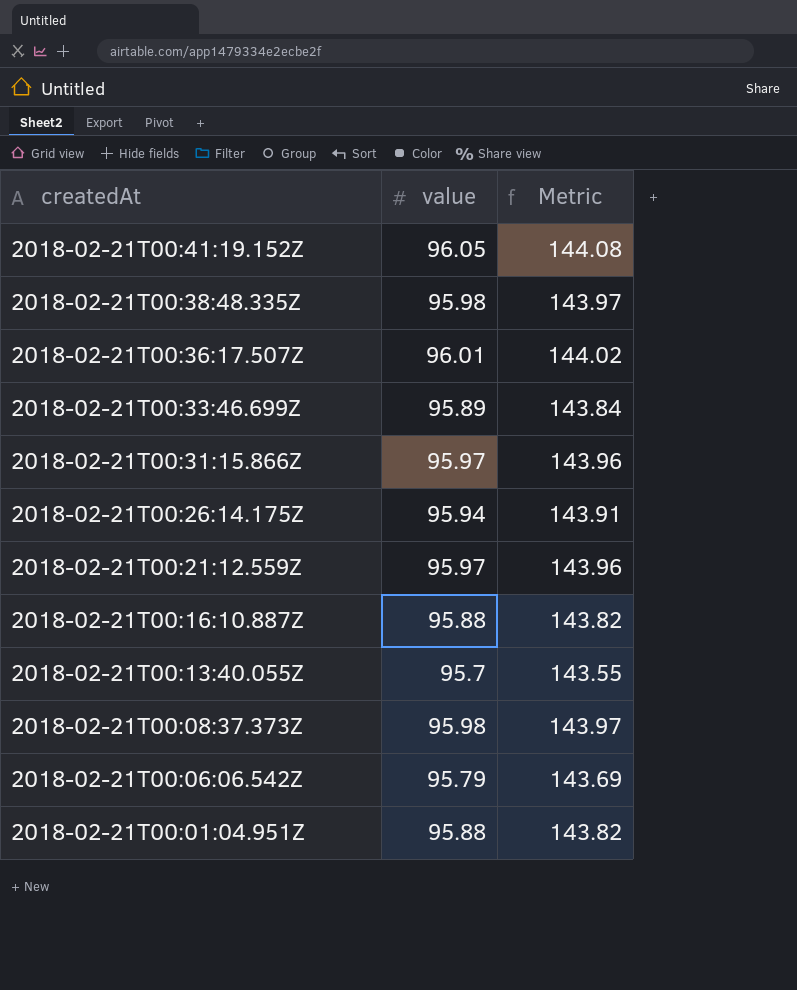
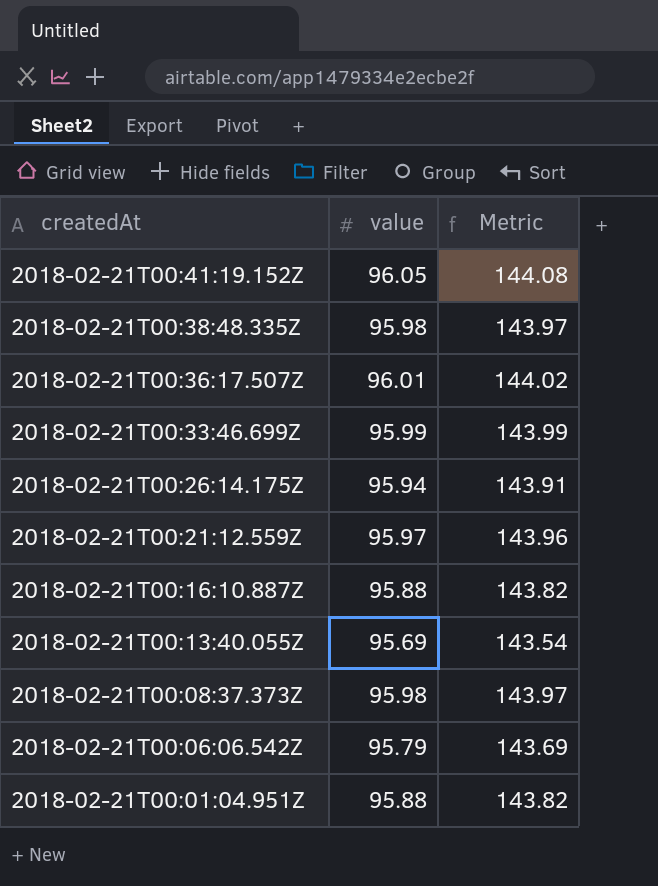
row 2018-02-21T00:31:15.866Z: 95.97 | 143.96 -> none
2018-02-21T00:33:46.699Z | value: 95.89 -> 95.99
2018-02-21T00:33:46.699Z | Metric: 143.84 -> 143.99
2018-02-21T00:13:40.055Z | value: 95.7 -> 95.69
2018-02-21T00:13:40.055Z | Metric: 143.55 -> 143.54

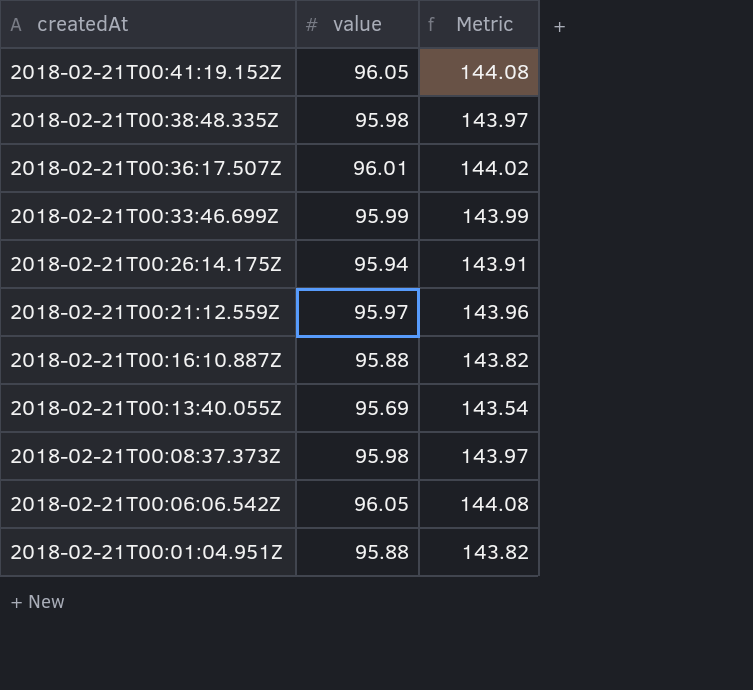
2018-02-21T00:06:06.542Z | value: 95.79 -> 96.05
2018-02-21T00:06:06.542Z | Metric: 143.69 -> 144.08

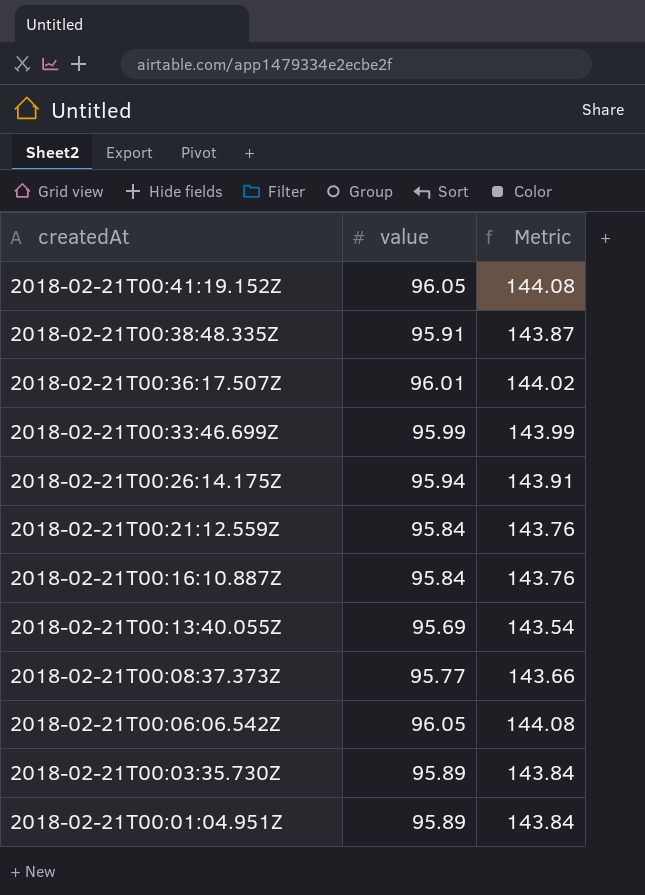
2018-02-21T00:38:48.335Z | value: 95.98 -> 95.91
2018-02-21T00:38:48.335Z | Metric: 143.97 -> 143.87
2018-02-21T00:21:12.559Z | value: 95.97 -> 95.84
2018-02-21T00:21:12.559Z | Metric: 143.96 -> 143.76
2018-02-21T00:16:10.887Z | value: 95.88 -> 95.84
2018-02-21T00:16:10.887Z | Metric: 143.82 -> 143.76
2018-02-21T00:08:37.373Z | value: 95.98 -> 95.77
2018-02-21T00:08:37.373Z | Metric: 143.97 -> 143.66
row 2018-02-21T00:03:35.730Z: none -> 95.89 | 143.84
2018-02-21T00:01:04.951Z | value: 95.88 -> 95.89
2018-02-21T00:01:04.951Z | Metric: 143.82 -> 143.84

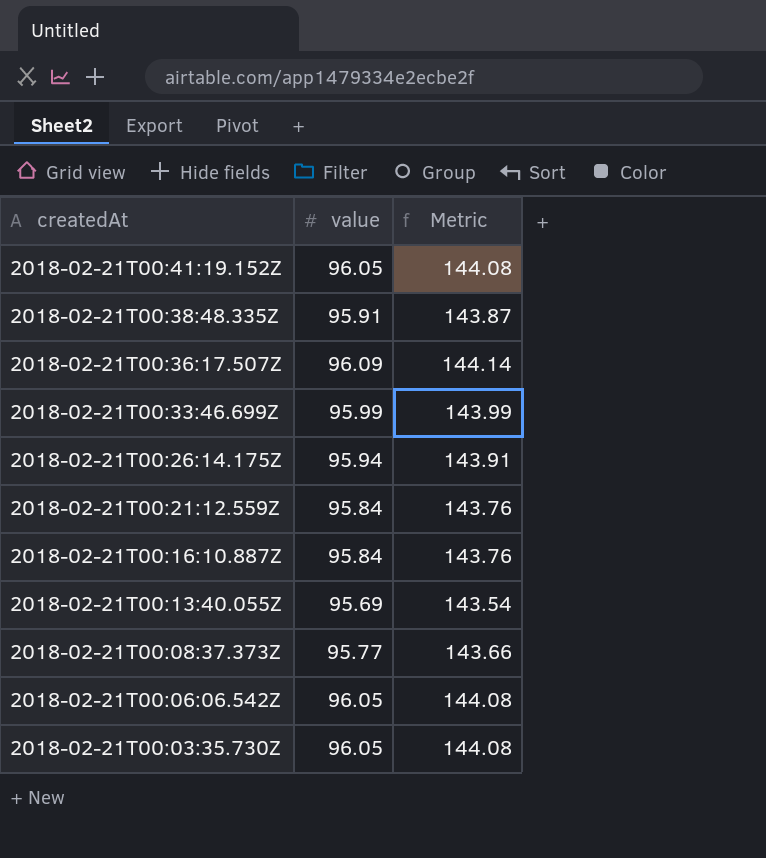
row 2018-02-21T00:01:04.951Z: 95.89 | 143.84 -> none
2018-02-21T00:36:17.507Z | value: 96.01 -> 96.09
2018-02-21T00:36:17.507Z | Metric: 144.02 -> 144.14
2018-02-21T00:03:35.730Z | value: 95.89 -> 96.05
2018-02-21T00:03:35.730Z | Metric: 143.84 -> 144.08

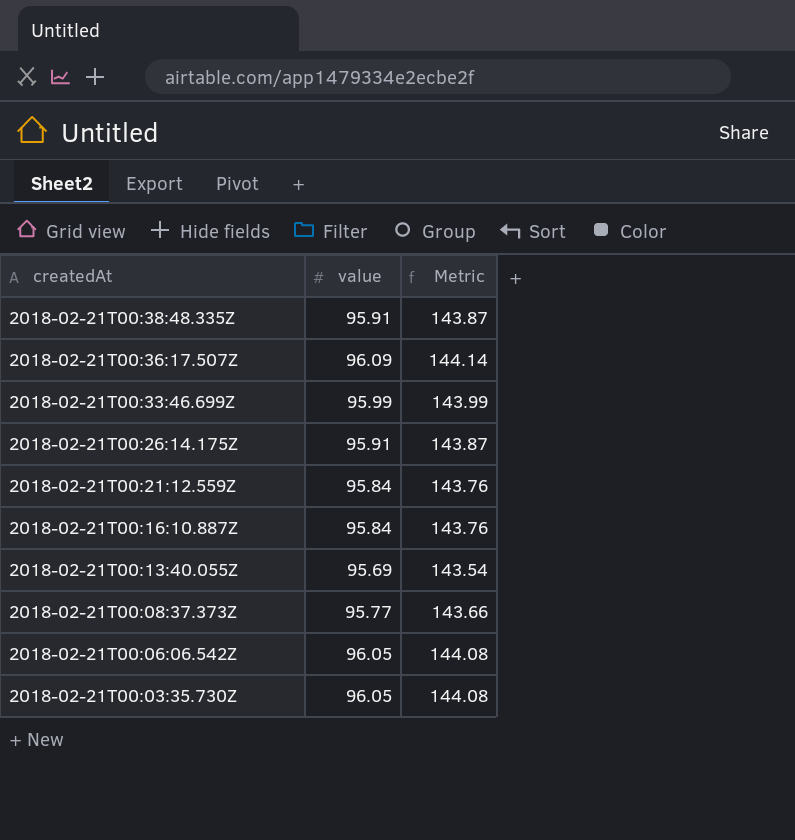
row 2018-02-21T00:41:19.152Z: 96.05 | 144.08 -> none
2018-02-21T00:26:14.175Z | value: 95.94 -> 95.91
2018-02-21T00:26:14.175Z | Metric: 143.91 -> 143.87

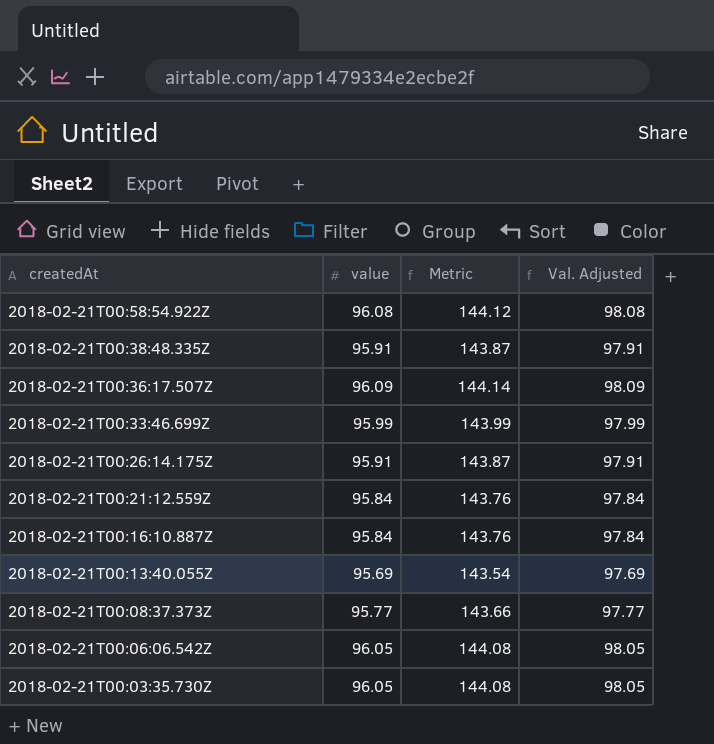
column Val. Adjusted | formula: none -> [value] + 2
row 2018-02-21T00:58:54.922Z: none -> 96.08 | 144.12 | 98.08

